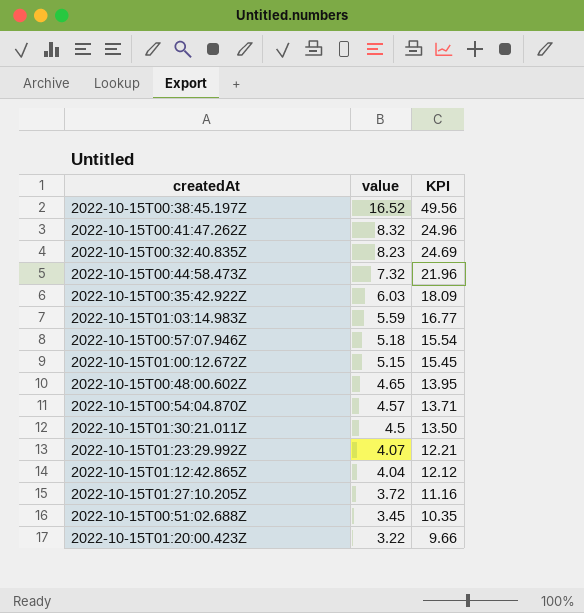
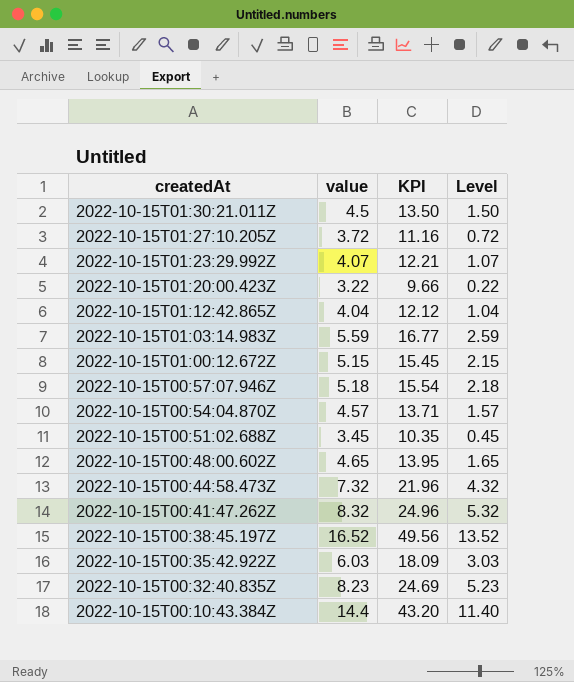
row order: value descending -> createdAt descending
column Level | formula: none -> [value] - 3
row 2022-10-15T00:10:43.384Z: none -> 14.4 | 43.20 | 11.40

